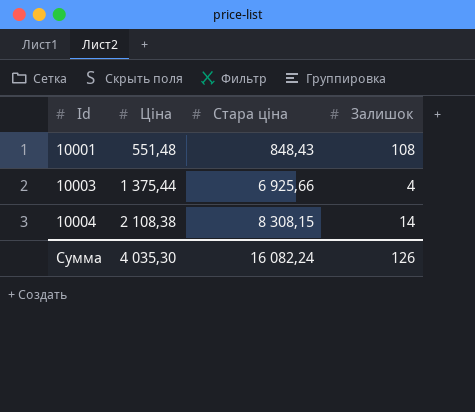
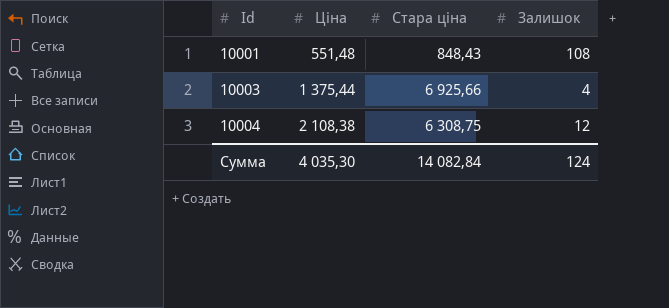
10004 | Стара ціна: 8 308,15 -> 6 308,75
10004 | Залишок: 14 -> 12
Сумма | Стара ціна: 16 082,24 -> 14 082,84
Сумма | Залишок: 126 -> 124

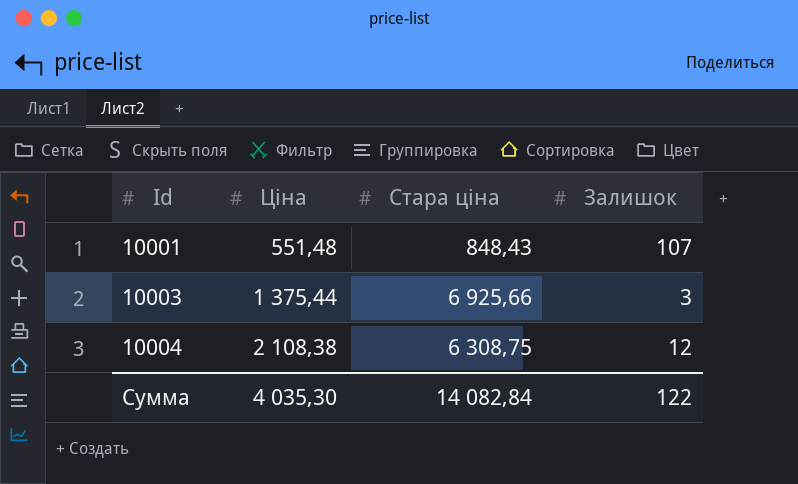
10001 | Залишок: 108 -> 107
10003 | Залишок: 4 -> 3
Сумма | Залишок: 124 -> 122

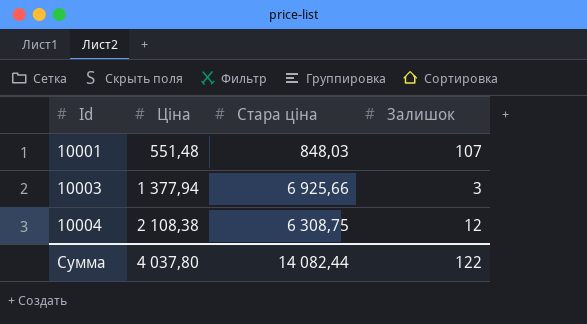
10001 | Стара ціна: 848,43 -> 848,03
10003 | Ціна: 1 375,44 -> 1 377,94
Сумма | Ціна: 4 035,30 -> 4 037,80
Сумма | Стара ціна: 14 082,84 -> 14 082,44

